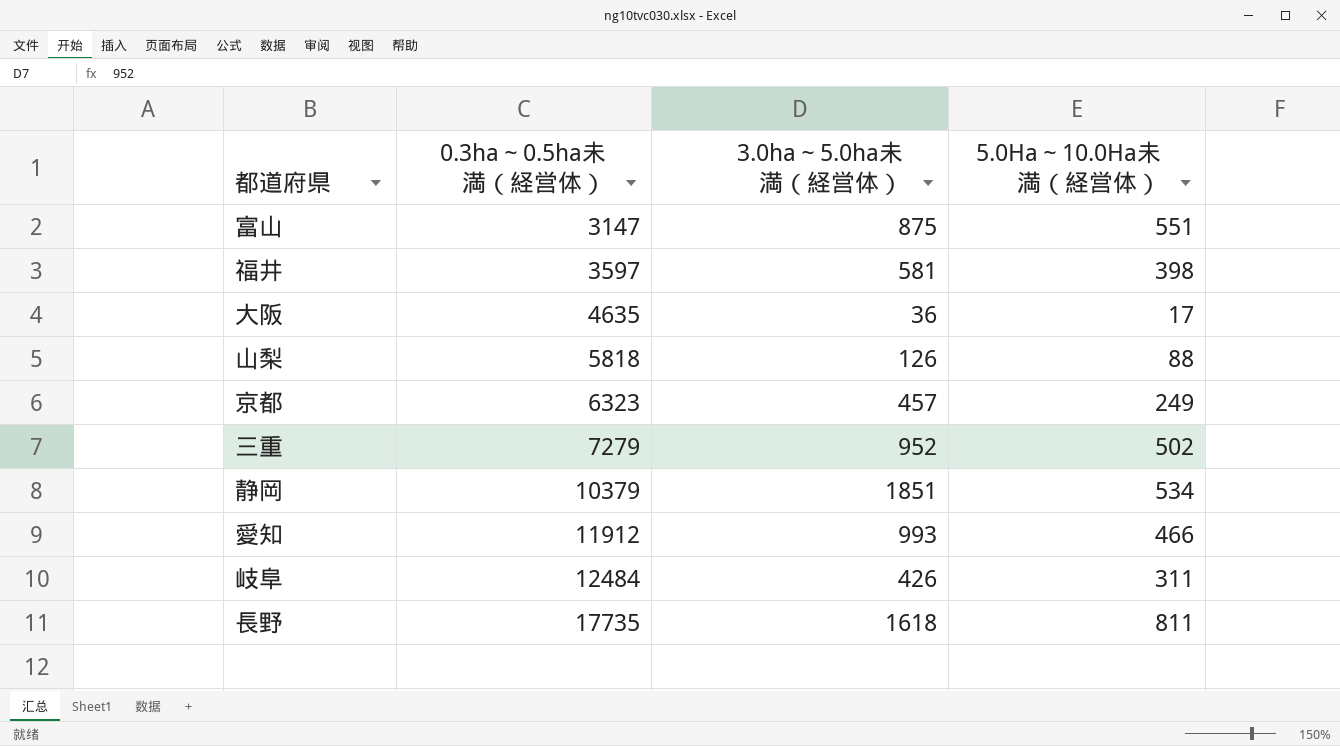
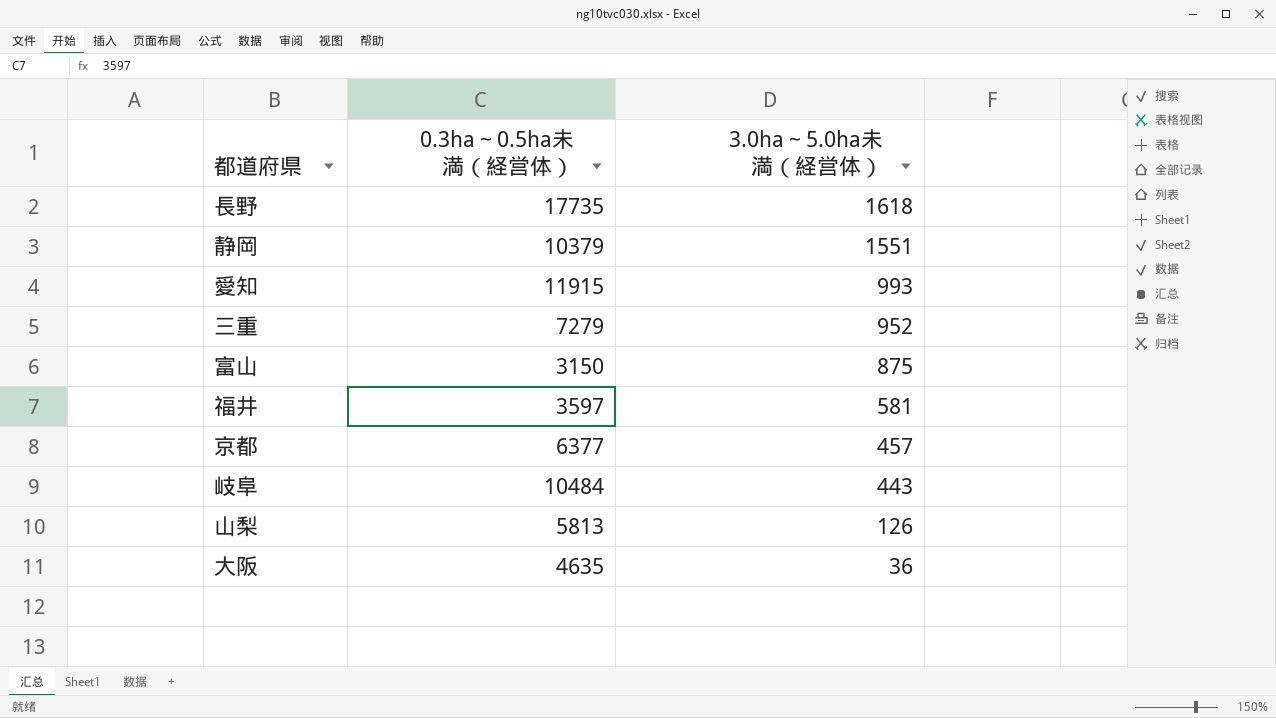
row order: 0.3ha～0.5ha未満（経営体） ascending -> 3.0ha～5.0ha未満（経営体） descending
column 5.0Ha～10.0Ha未満（経営体） | position: 4 -> none
静岡 | 3.0ha～5.0ha未満（経営体）: 1851 -> 1551
愛知 | 0.3ha～0.5ha未満（経営体）: 11912 -> 11915
富山 | 0.3ha～0.5ha未満（経営体）: 3147 -> 3150
京都 | 0.3ha～0.5ha未満（経営体）: 6323 -> 6377
岐阜 | 0.3ha～0.5ha未満（経営体）: 12484 -> 10484
岐阜 | 3.0ha～5.0ha未満（経営体）: 426 -> 443
山梨 | 0.3ha～0.5ha未満（経営体）: 5818 -> 5813

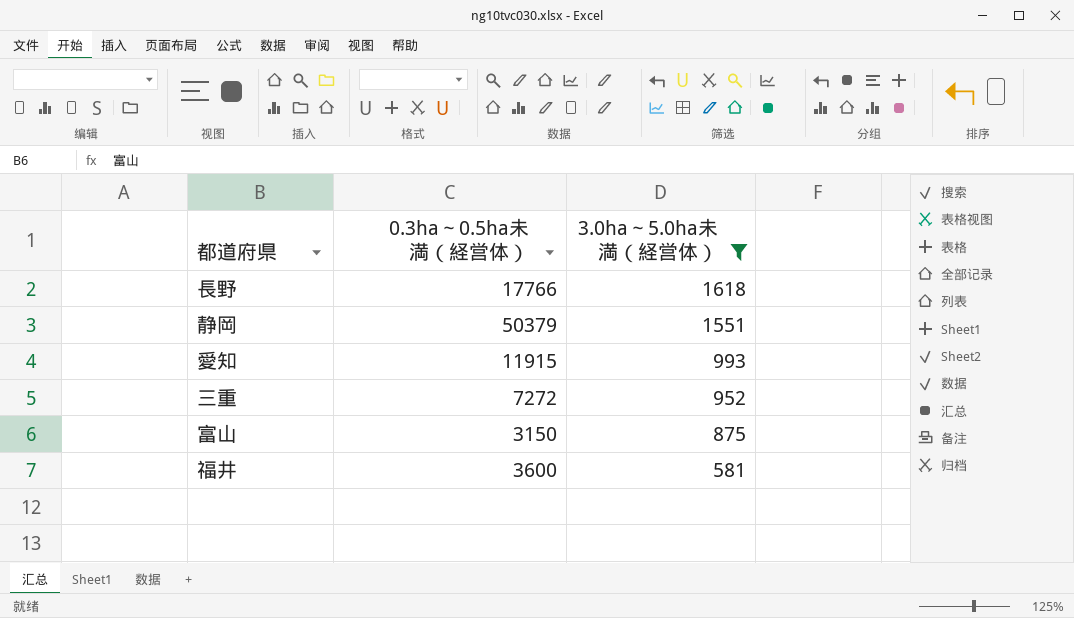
filter: none -> 3.0ha～5.0ha未満（経営体） >= 581
長野 | 0.3ha～0.5ha未満（経営体）: 17735 -> 17766
静岡 | 0.3ha～0.5ha未満（経営体）: 10379 -> 50379
三重 | 0.3ha～0.5ha未満（経営体）: 7279 -> 7272
福井 | 0.3ha～0.5ha未満（経営体）: 3597 -> 3600

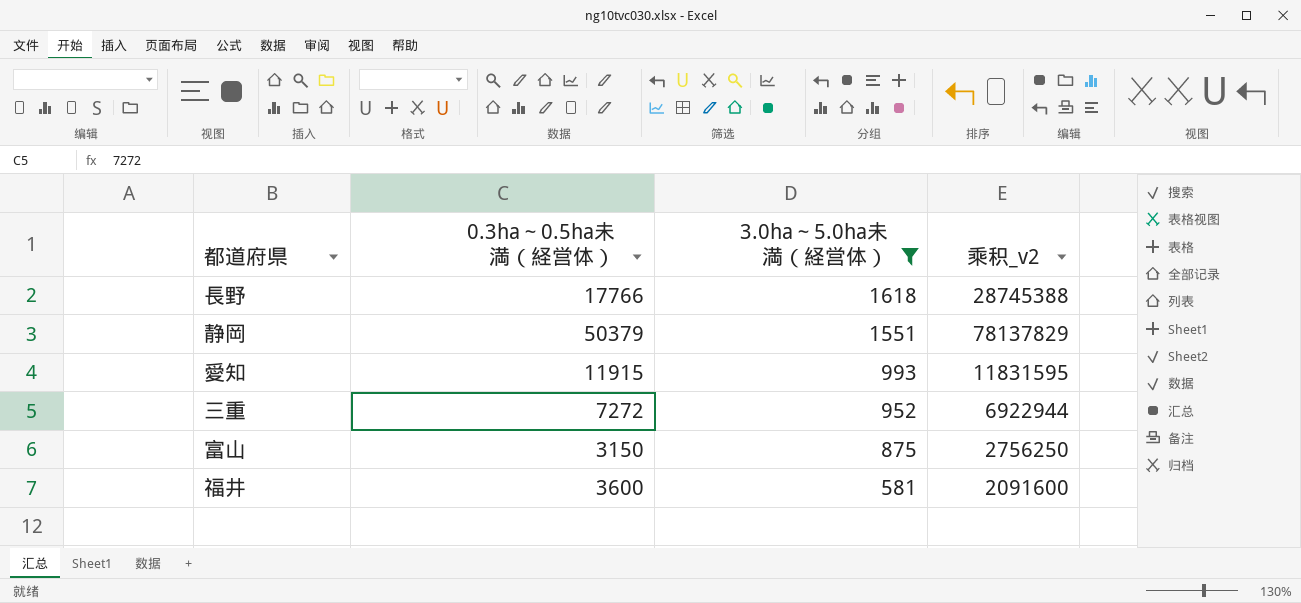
column 乘积_v2 | formula: none -> [0.3ha～0.5ha未満（経営体）] * [3.0ha～5.0ha未満（経営体）]

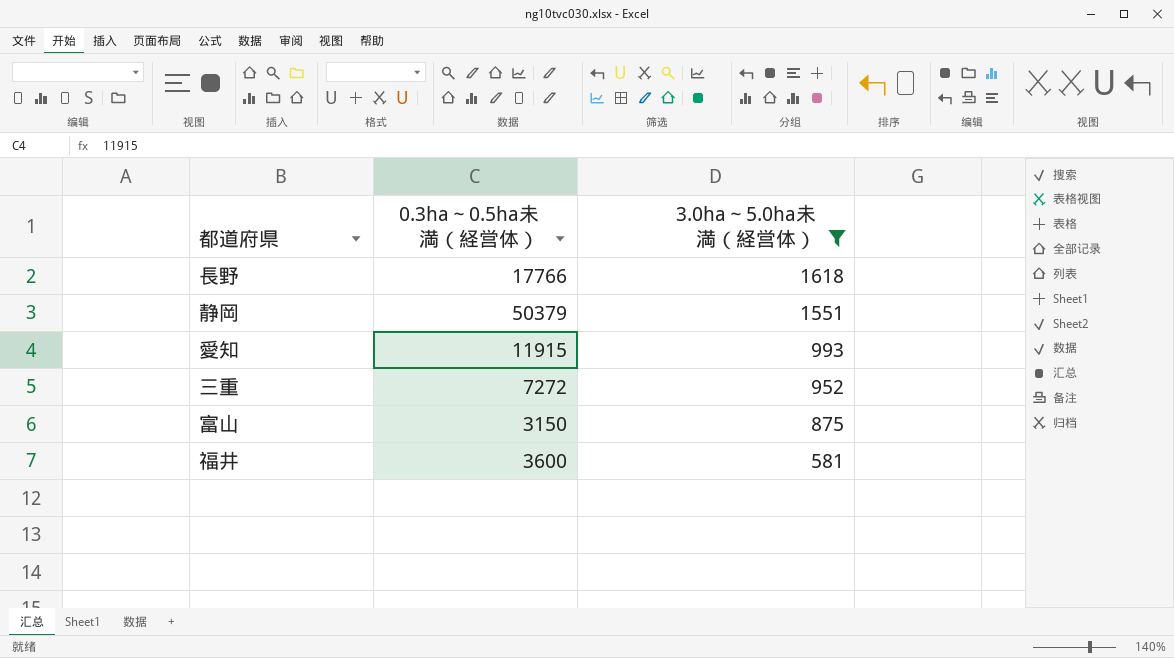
column 乘积_v2 | formula: [0.3ha～0.5ha未満（経営体）] * [3.0ha～5.0ha未満（経営体）] -> none

